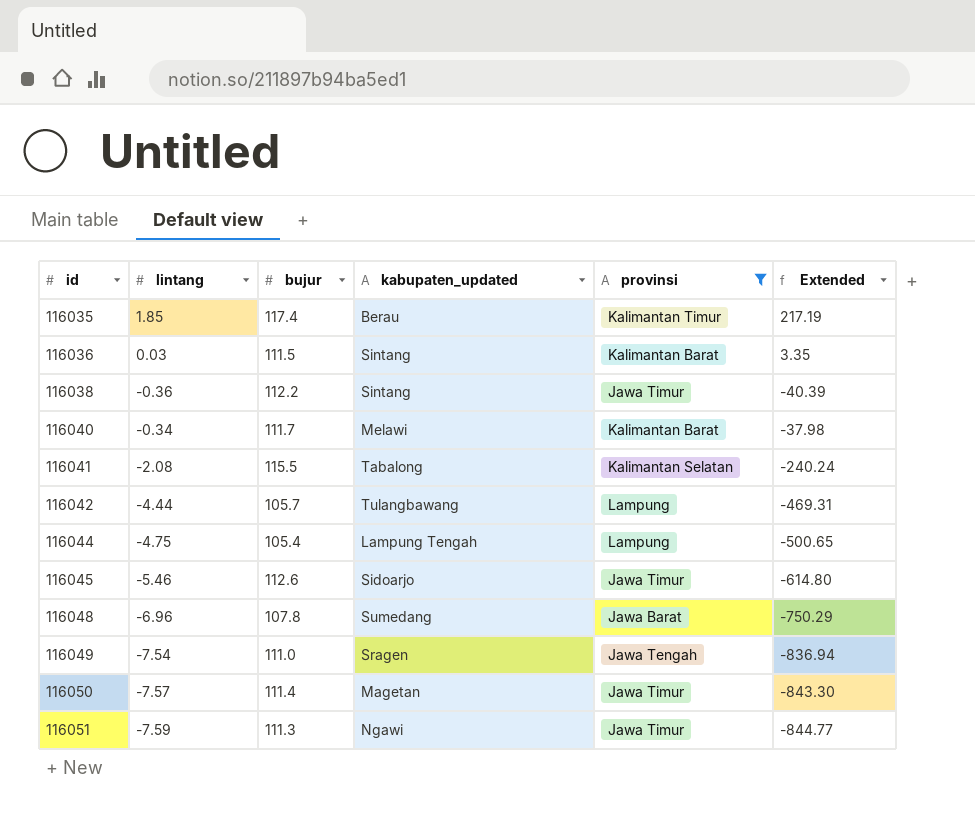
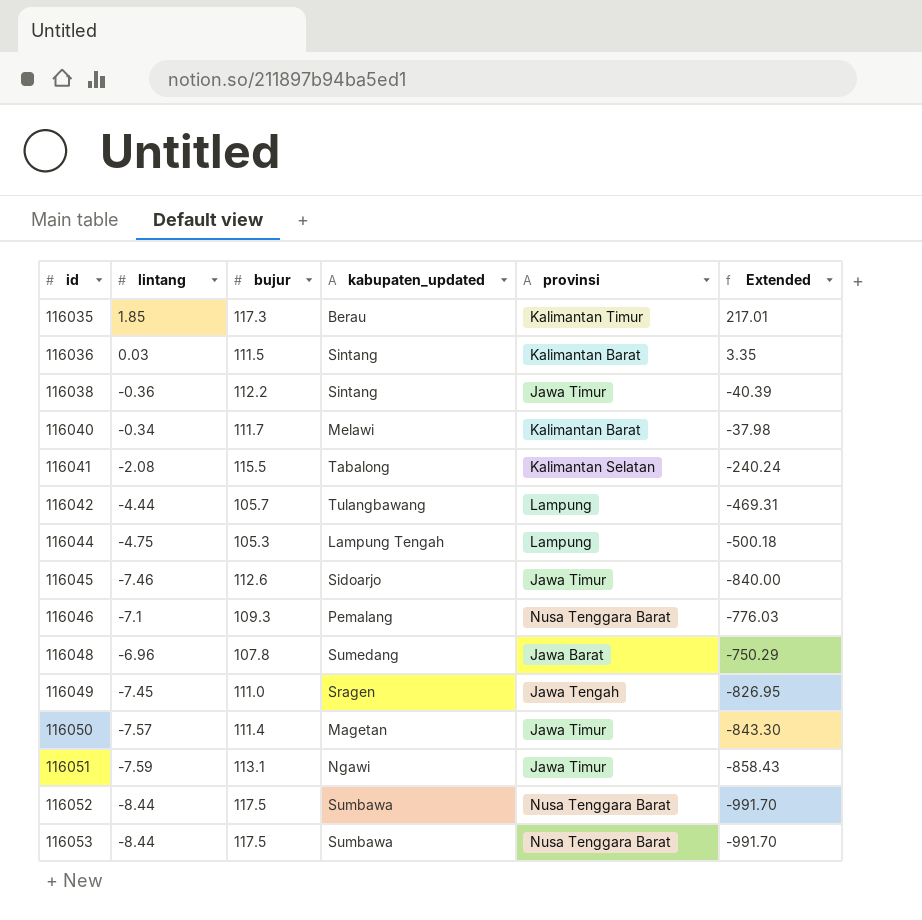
filter: provinsi != Nusa Tenggara Barat -> none
116035 | bujur: 117.4 -> 117.3
116035 | Extended: 217.19 -> 217.01
116044 | bujur: 105.4 -> 105.3
116044 | Extended: -500.65 -> -500.18
116045 | lintang: -5.46 -> -7.46
116045 | Extended: -614.80 -> -840.00
116049 | lintang: -7.54 -> -7.45
116049 | Extended: -836.94 -> -826.95
116051 | bujur: 111.3 -> 113.1
116051 | Extended: -844.77 -> -858.43

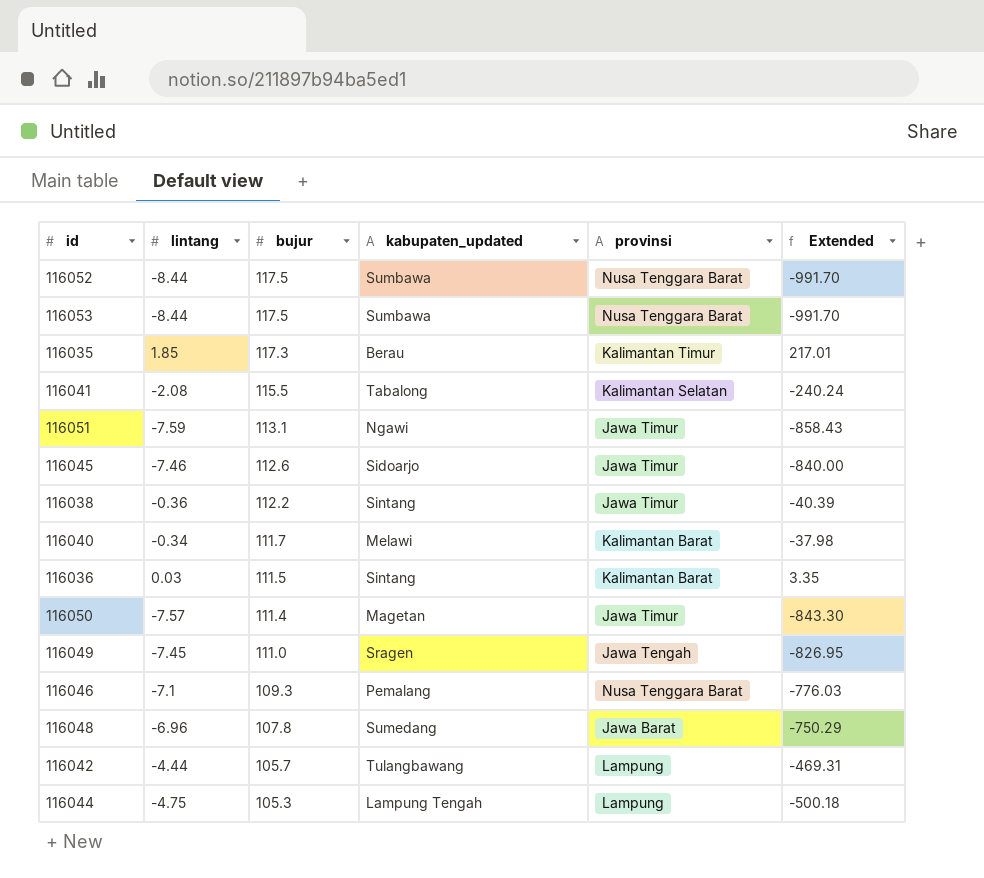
row order: id ascending -> bujur descending

